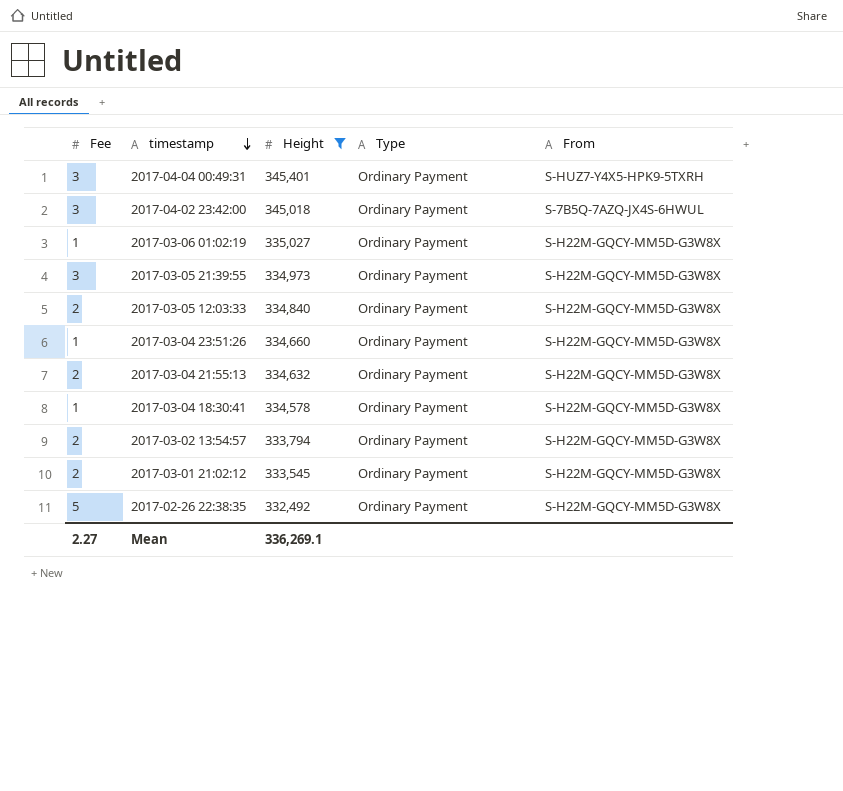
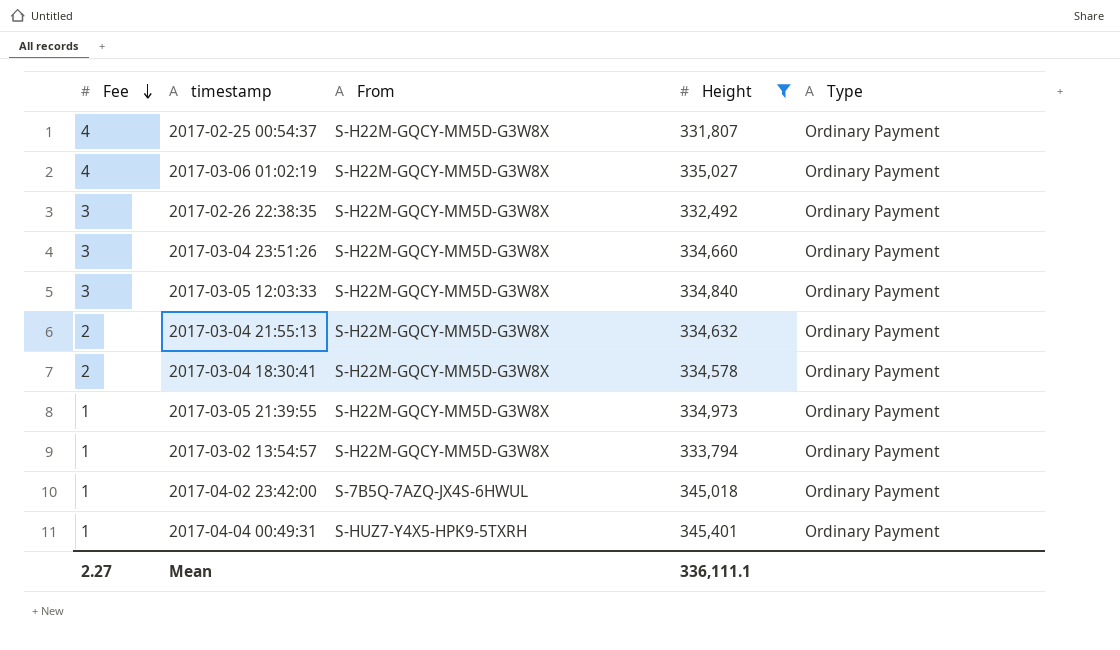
row order: timestamp descending -> Fee descending
column From | position: 5 -> 3
row 2017-03-01 21:02:12: 2 | 333,545 | Ordinary Payment | S-H22M-GQCY-MM5D-G3W8X -> none
row 2017-02-25 00:54:37: none -> 4 | S-H22M-GQCY-MM5D-G3W8X | 331,807 | Ordinary Payment
2017-03-06 01:02:19 | Fee: 1 -> 4
2017-02-26 22:38:35 | Fee: 5 -> 3
2017-03-04 23:51:26 | Fee: 1 -> 3
2017-03-05 12:03:33 | Fee: 2 -> 3
2017-03-04 18:30:41 | Fee: 1 -> 2
2017-03-05 21:39:55 | Fee: 3 -> 1
2017-03-02 13:54:57 | Fee: 2 -> 1
2017-04-02 23:42:00 | Fee: 3 -> 1
2017-04-04 00:49:31 | Fee: 3 -> 1
Mean | Height: 336,269.1 -> 336,111.1

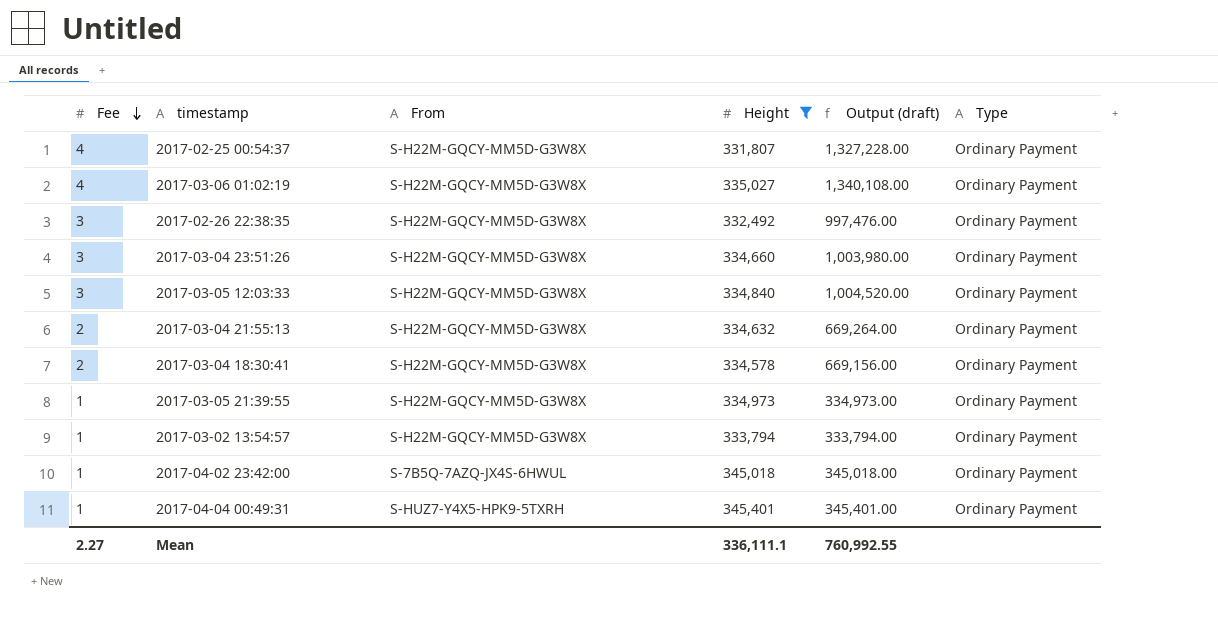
column Output (draft) | formula: none -> [Fee] * [Height]

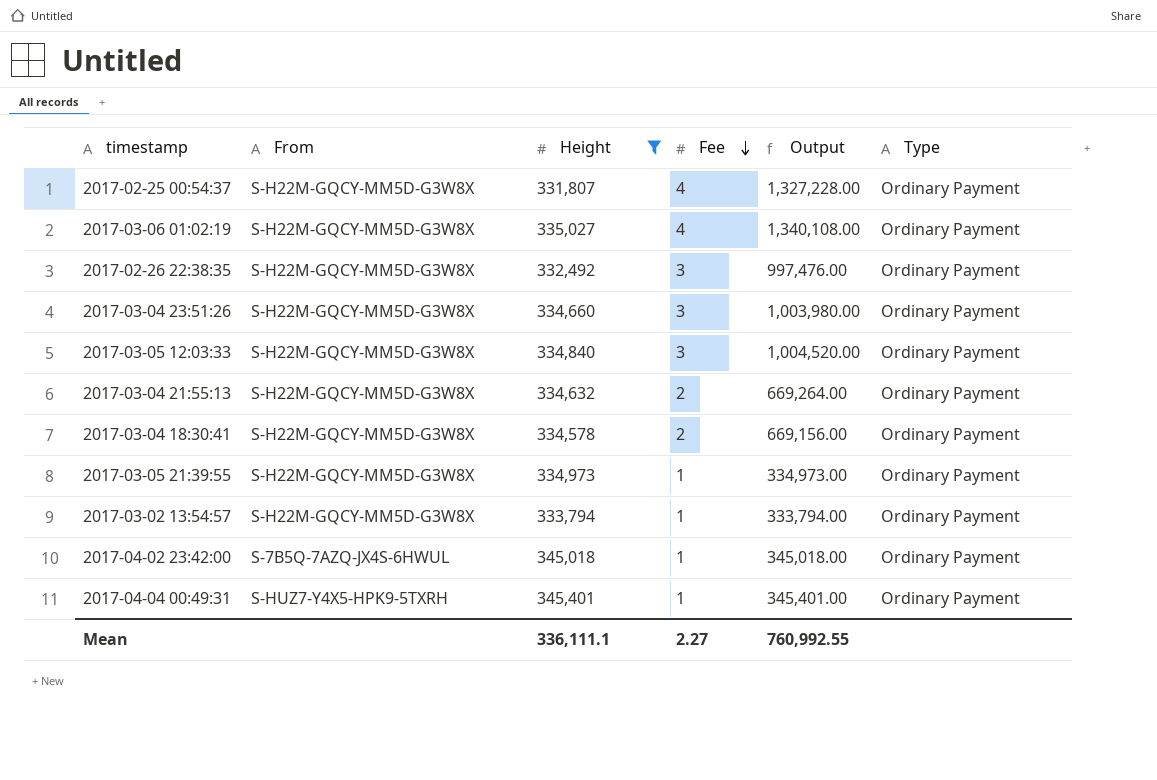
column Fee | position: 1 -> 4
column name: Output (draft) -> Output

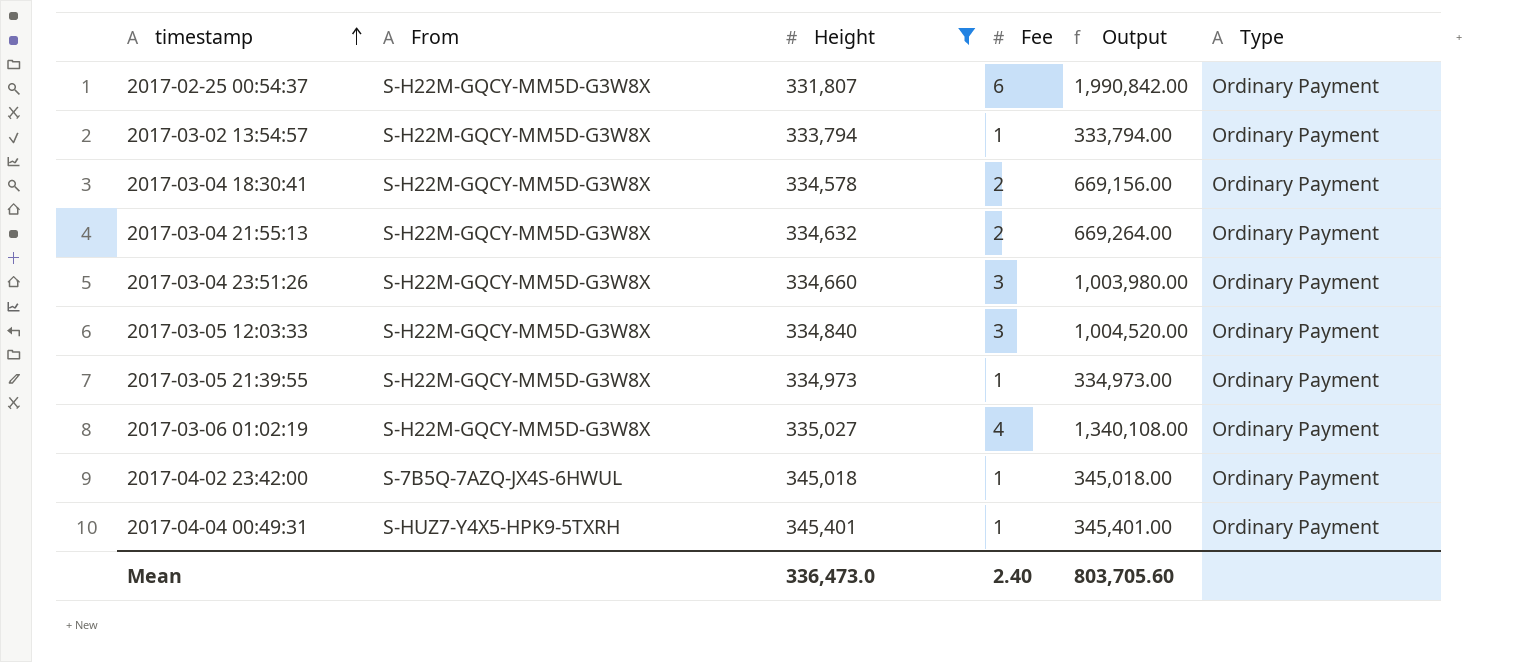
row order: Fee descending -> timestamp ascending
row 2017-02-26 22:38:35: S-H22M-GQCY-MM5D-G3W8X | 332,492 | 3 | 997,476.00 | Ordinary Payment -> none
2017-02-25 00:54:37 | Fee: 4 -> 6
2017-02-25 00:54:37 | Output: 1,327,228.00 -> 1,990,842.00
Mean | Height: 336,111.1 -> 336,473.0
Mean | Fee: 2.27 -> 2.40
Mean | Output: 760,992.55 -> 803,705.60

